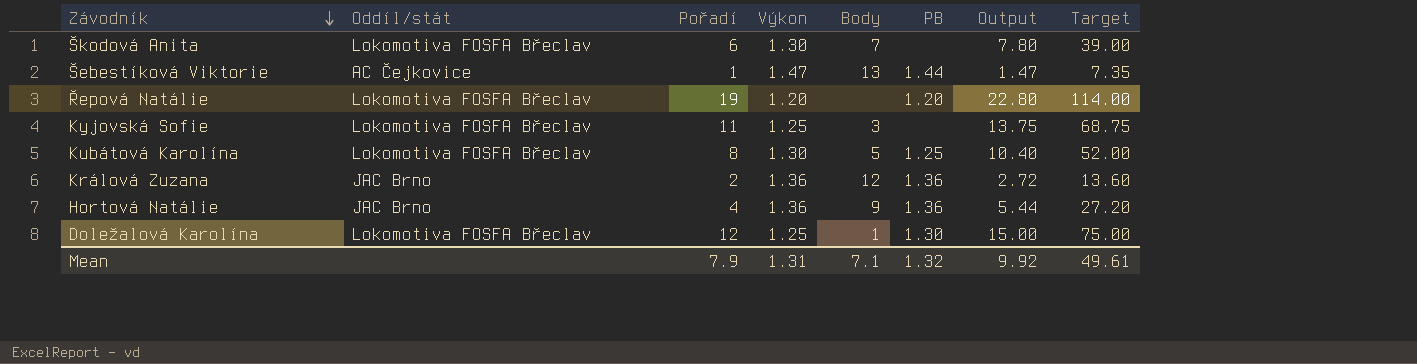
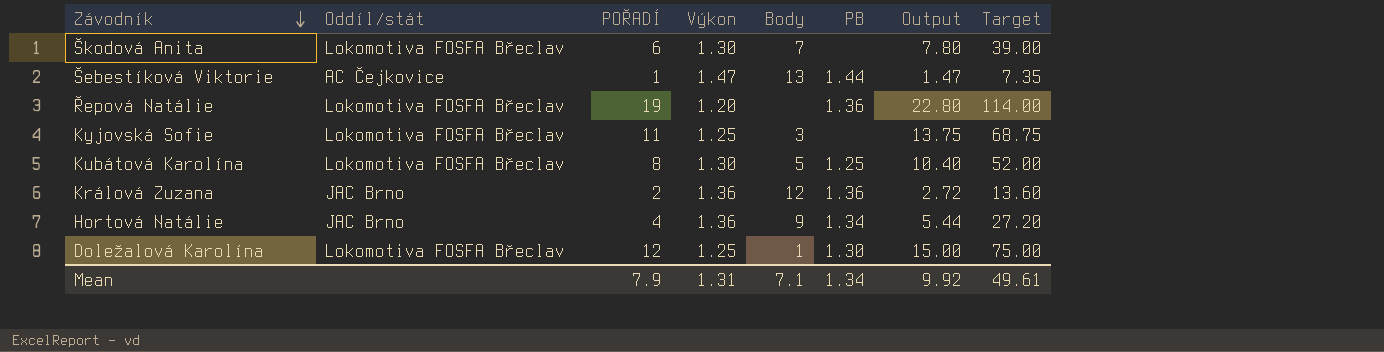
column name: Pořadí -> POŘADÍ
Řepová Natálie | PB: 1.20 -> 1.36
Hortová Natálie | PB: 1.36 -> 1.34
Mean | PB: 1.32 -> 1.34

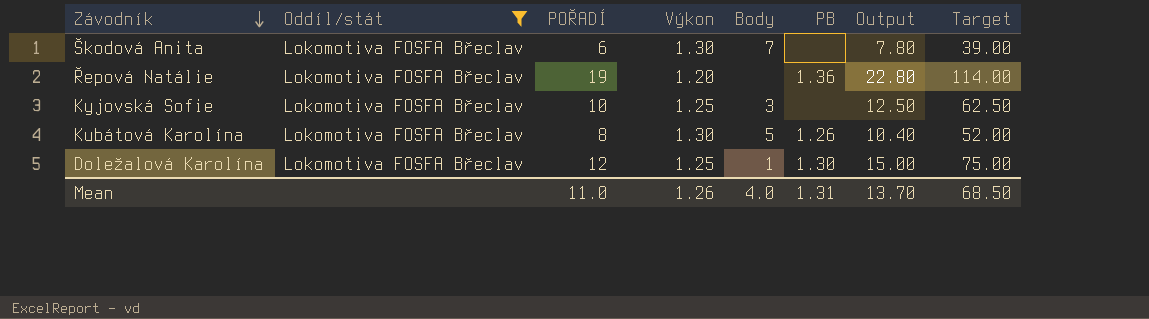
filter: none -> Oddíl/stát = Lokomotiva FOSFA Břeclav
Kyjovská Sofie | POŘADÍ: 11 -> 10
Kyjovská Sofie | Output: 13.75 -> 12.50
Kyjovská Sofie | Target: 68.75 -> 62.50
Kubátová Karolína | PB: 1.25 -> 1.26
Mean | POŘADÍ: 7.9 -> 11.0
Mean | Výkon: 1.31 -> 1.26
Mean | Body: 7.1 -> 4.0
Mean | PB: 1.34 -> 1.31
Mean | Output: 9.92 -> 13.70
Mean | Target: 49.61 -> 68.50

